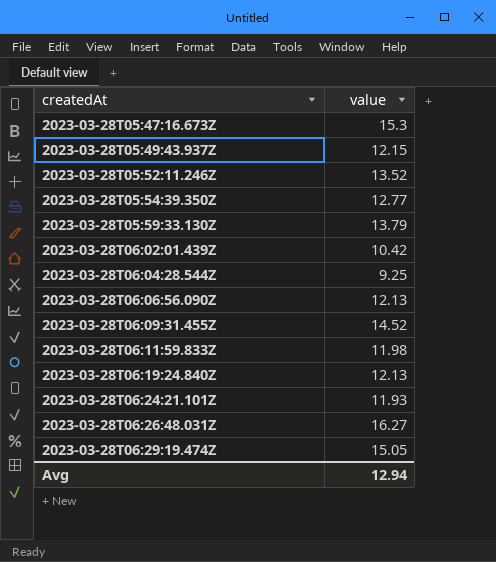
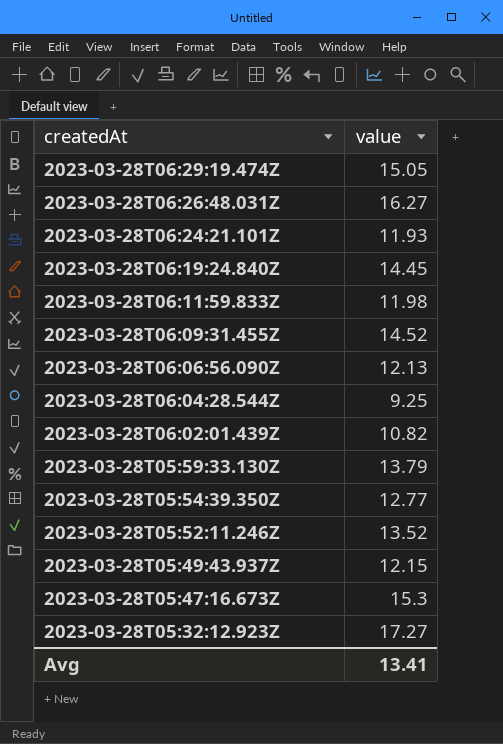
row order: createdAt ascending -> createdAt descending
2023-03-28T06:19:24.840Z | value: 12.13 -> 14.45
2023-03-28T06:02:01.439Z | value: 10.42 -> 10.82
row 2023-03-28T05:32:12.923Z: none -> 17.27
Avg | value: 12.94 -> 13.41

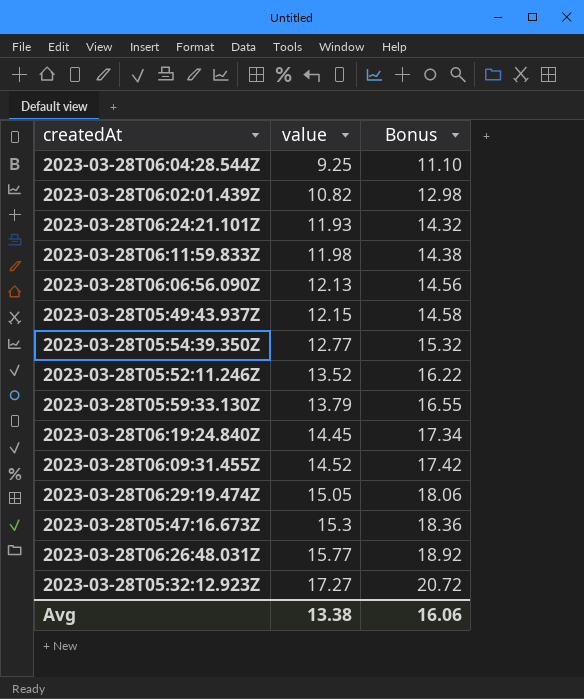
row order: createdAt descending -> value ascending
column Bonus | formula: none -> [value] * 1.2
2023-03-28T06:26:48.031Z | value: 16.27 -> 15.77
Avg | value: 13.41 -> 13.38

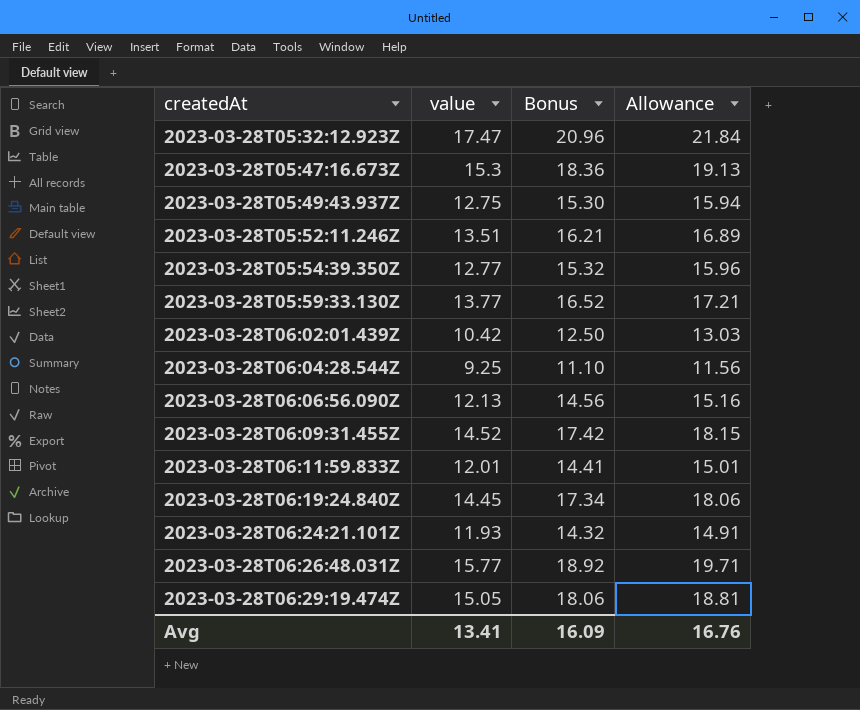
row order: value ascending -> createdAt ascending
column Allowance | formula: none -> [value] * 1.25
2023-03-28T05:32:12.923Z | value: 17.27 -> 17.47
2023-03-28T05:32:12.923Z | Bonus: 20.72 -> 20.96
2023-03-28T05:49:43.937Z | value: 12.15 -> 12.75
2023-03-28T05:49:43.937Z | Bonus: 14.58 -> 15.30
2023-03-28T05:52:11.246Z | value: 13.52 -> 13.51
2023-03-28T05:52:11.246Z | Bonus: 16.22 -> 16.21
2023-03-28T05:59:33.130Z | value: 13.79 -> 13.77
2023-03-28T05:59:33.130Z | Bonus: 16.55 -> 16.52
2023-03-28T06:02:01.439Z | value: 10.82 -> 10.42
2023-03-28T06:02:01.439Z | Bonus: 12.98 -> 12.50
2023-03-28T06:11:59.833Z | value: 11.98 -> 12.01
2023-03-28T06:11:59.833Z | Bonus: 14.38 -> 14.41
Avg | value: 13.38 -> 13.41
Avg | Bonus: 16.06 -> 16.09

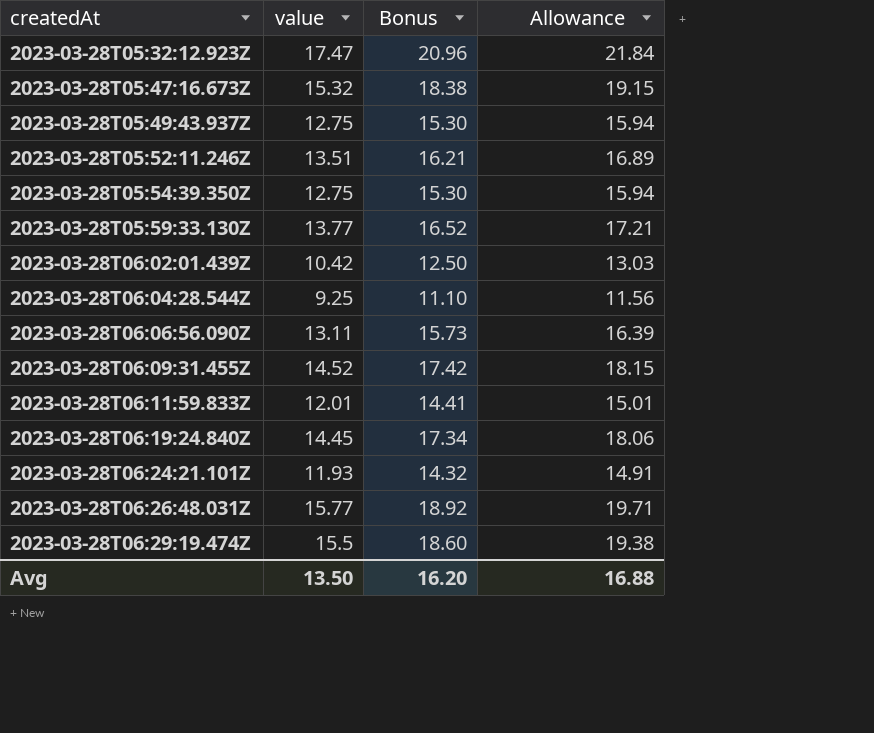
2023-03-28T05:47:16.673Z | value: 15.3 -> 15.32
2023-03-28T05:47:16.673Z | Bonus: 18.36 -> 18.38
2023-03-28T05:47:16.673Z | Allowance: 19.13 -> 19.15
2023-03-28T05:54:39.350Z | value: 12.77 -> 12.75
2023-03-28T05:54:39.350Z | Bonus: 15.32 -> 15.30
2023-03-28T05:54:39.350Z | Allowance: 15.96 -> 15.94
2023-03-28T06:06:56.090Z | value: 12.13 -> 13.11
2023-03-28T06:06:56.090Z | Bonus: 14.56 -> 15.73
2023-03-28T06:06:56.090Z | Allowance: 15.16 -> 16.39
2023-03-28T06:29:19.474Z | value: 15.05 -> 15.5
2023-03-28T06:29:19.474Z | Bonus: 18.06 -> 18.60
2023-03-28T06:29:19.474Z | Allowance: 18.81 -> 19.38
Avg | value: 13.41 -> 13.50
Avg | Bonus: 16.09 -> 16.20
Avg | Allowance: 16.76 -> 16.88

